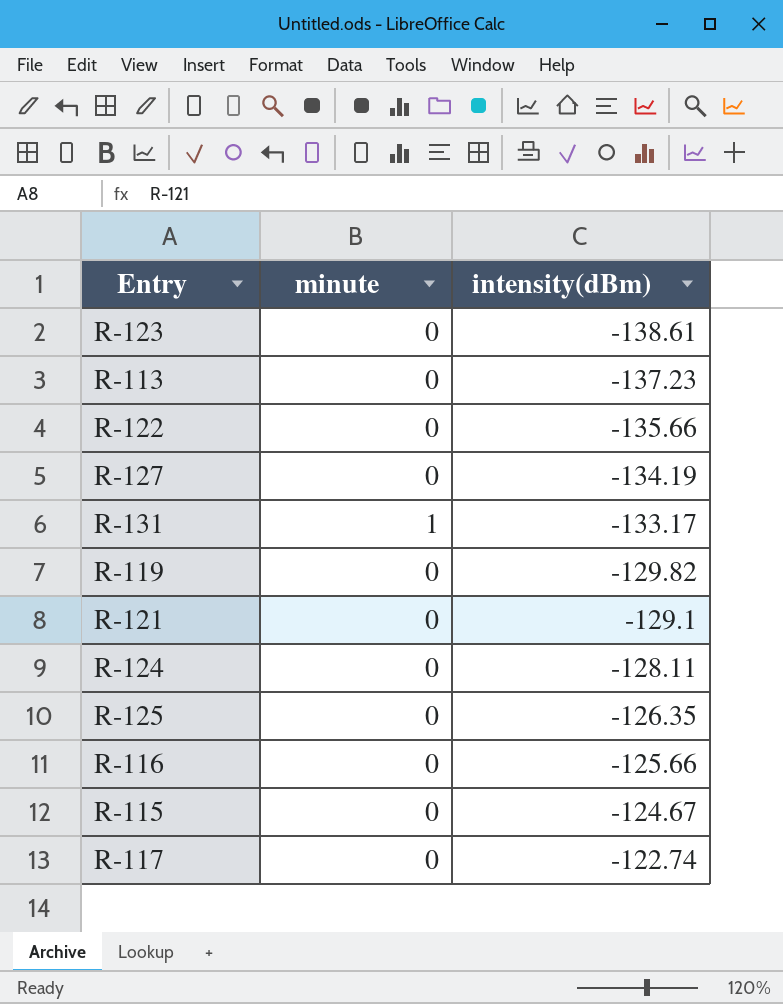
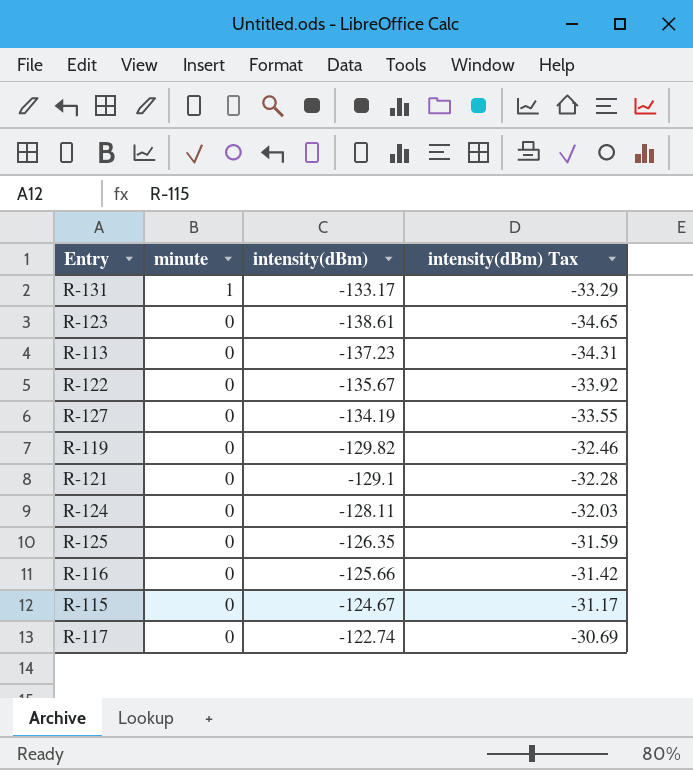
row order: intensity(dBm) ascending -> minute descending
column intensity(dBm) Tax | formula: none -> [intensity(dBm)] * 0.25
R-122 | intensity(dBm): -135.66 -> -135.67

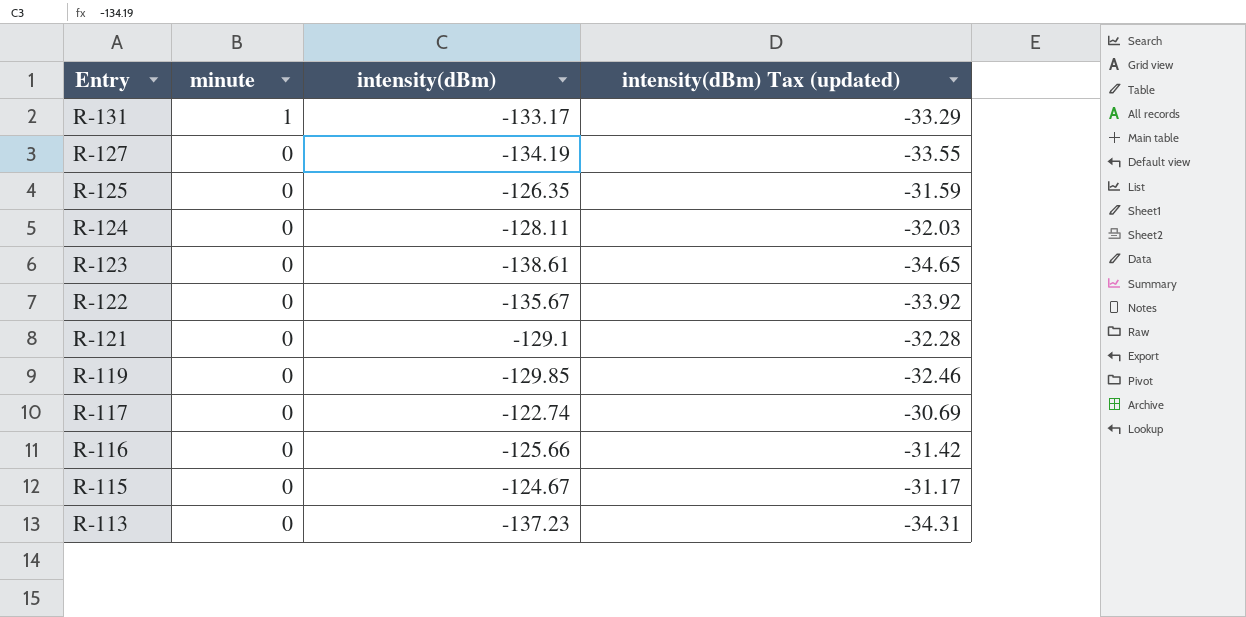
row order: minute descending -> Entry descending
column name: intensity(dBm) Tax -> intensity(dBm) Tax (updated)
R-119 | intensity(dBm): -129.82 -> -129.85

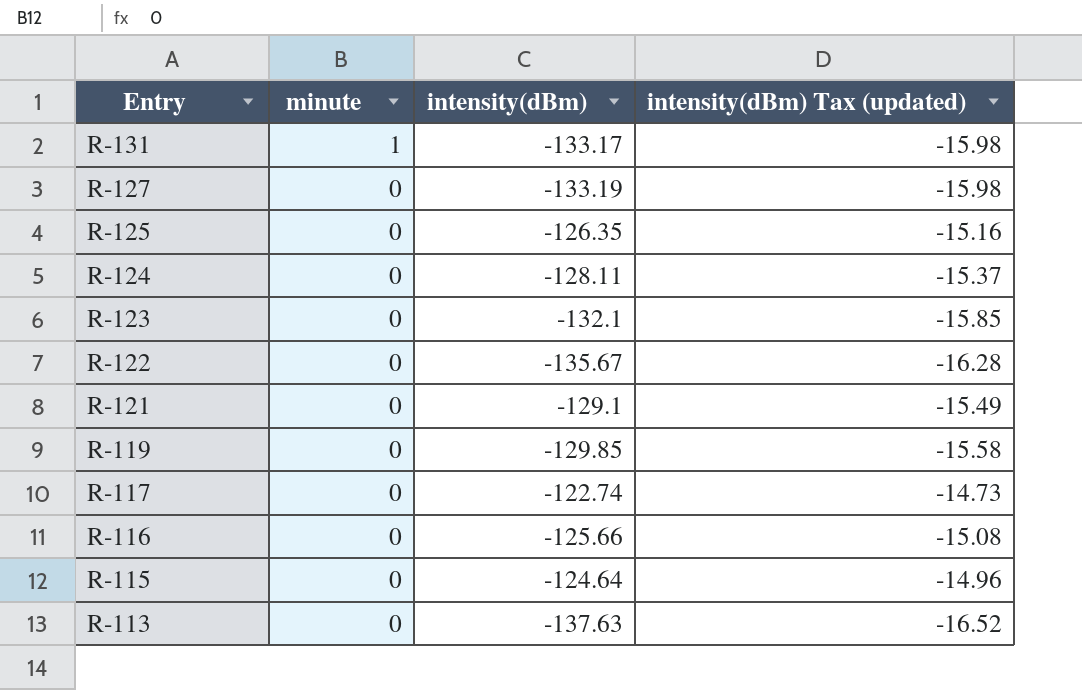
column intensity(dBm) Tax (updated) | formula: [intensity(dBm)] * 0.25 -> [intensity(dBm)] * 0.12
R-127 | intensity(dBm): -134.19 -> -133.19
R-123 | intensity(dBm): -138.61 -> -132.1
R-115 | intensity(dBm): -124.67 -> -124.64
R-113 | intensity(dBm): -137.23 -> -137.63

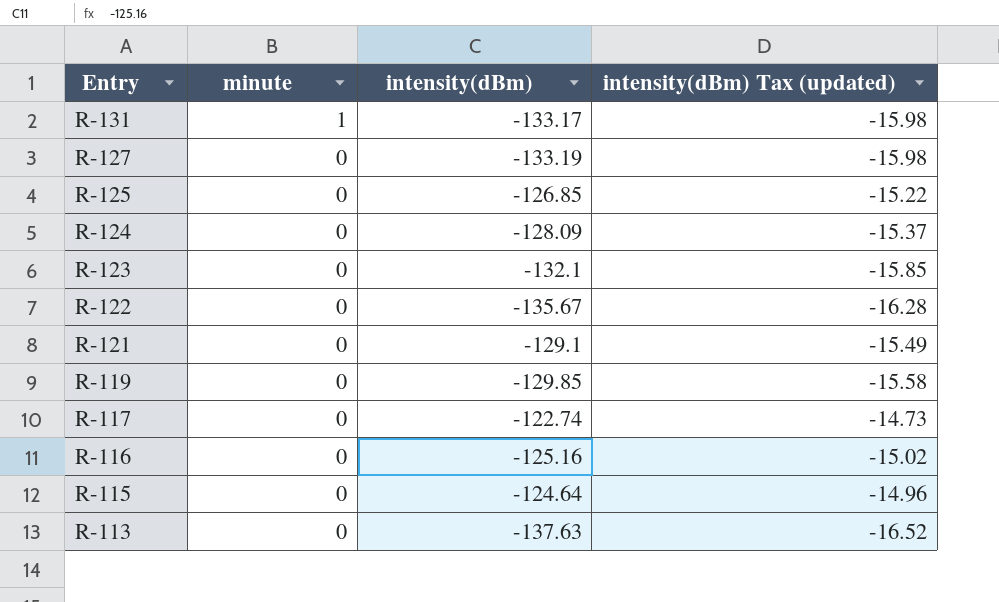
R-125 | intensity(dBm): -126.35 -> -126.85
R-125 | intensity(dBm) Tax (updated): -15.16 -> -15.22
R-124 | intensity(dBm): -128.11 -> -128.09
R-116 | intensity(dBm): -125.66 -> -125.16
R-116 | intensity(dBm) Tax (updated): -15.08 -> -15.02

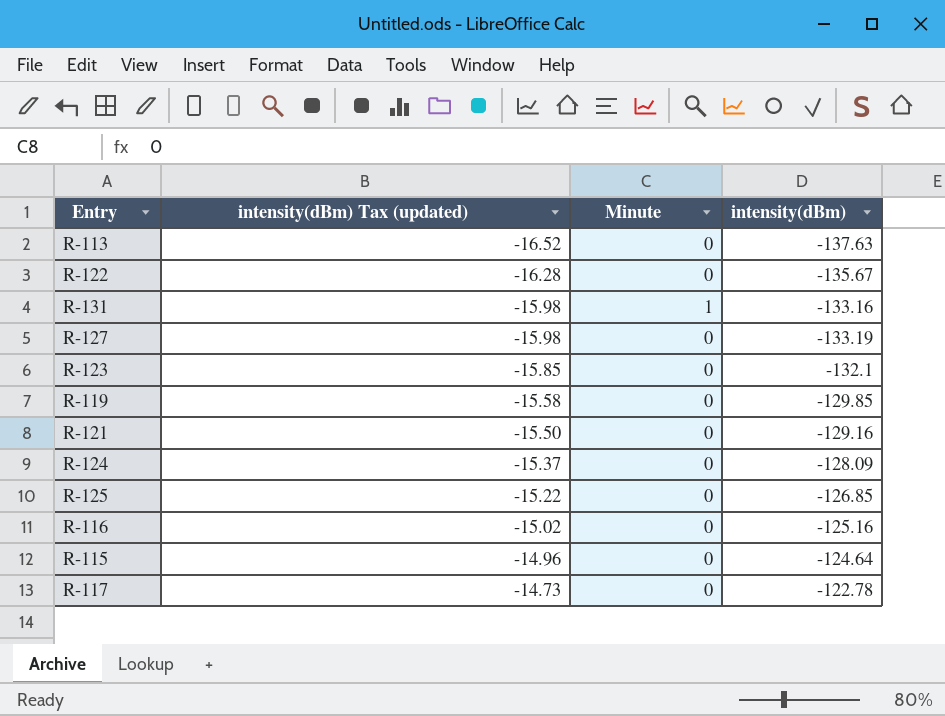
row order: Entry descending -> intensity(dBm) Tax (updated) ascending
column intensity(dBm) Tax (updated) | position: 4 -> 2
column name: minute -> Minute
R-131 | intensity(dBm): -133.17 -> -133.16
R-121 | intensity(dBm) Tax (updated): -15.49 -> -15.50
R-121 | intensity(dBm): -129.1 -> -129.16
R-117 | intensity(dBm): -122.74 -> -122.78

